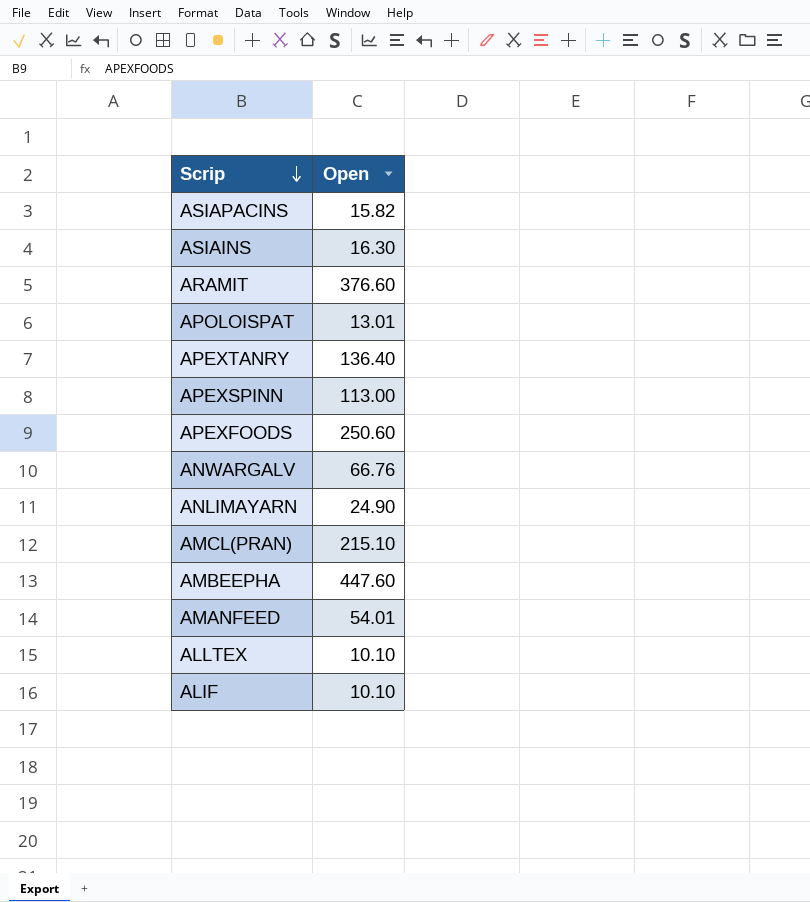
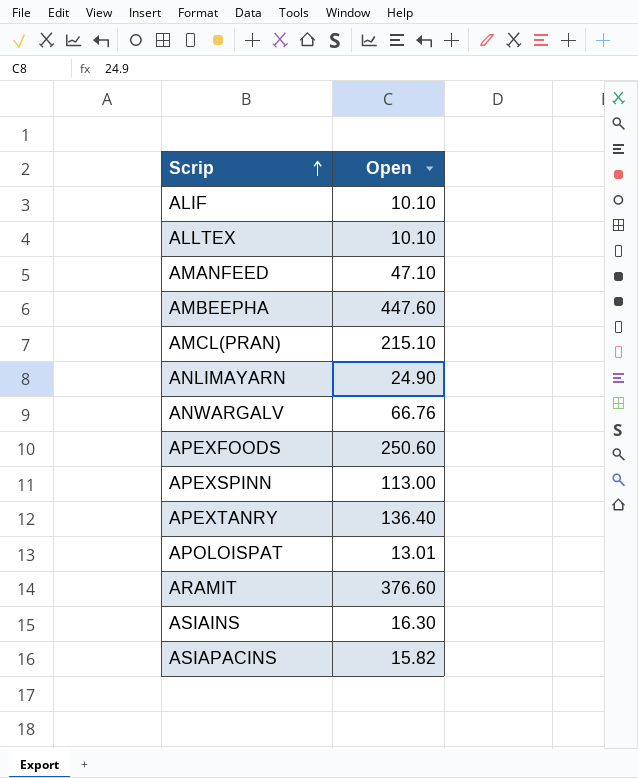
row order: Scrip descending -> Scrip ascending
AMANFEED | Open: 54.01 -> 47.10

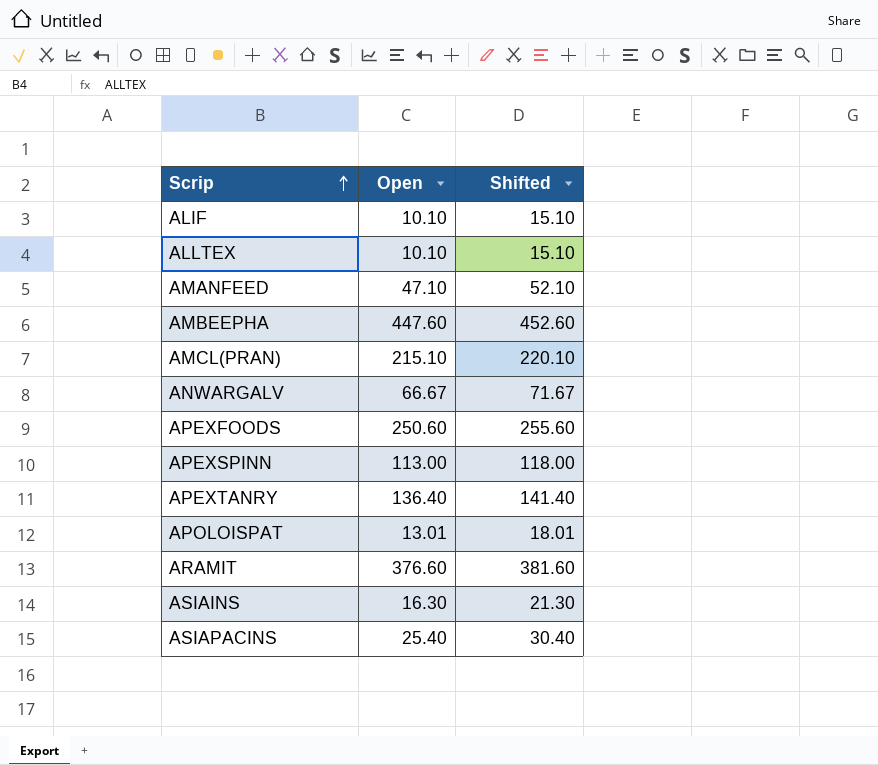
column Shifted | formula: none -> [Open] + 5
row ANLIMAYARN: 24.90 -> none
ANWARGALV | Open: 66.76 -> 66.67
ASIAPACINS | Open: 15.82 -> 25.40

